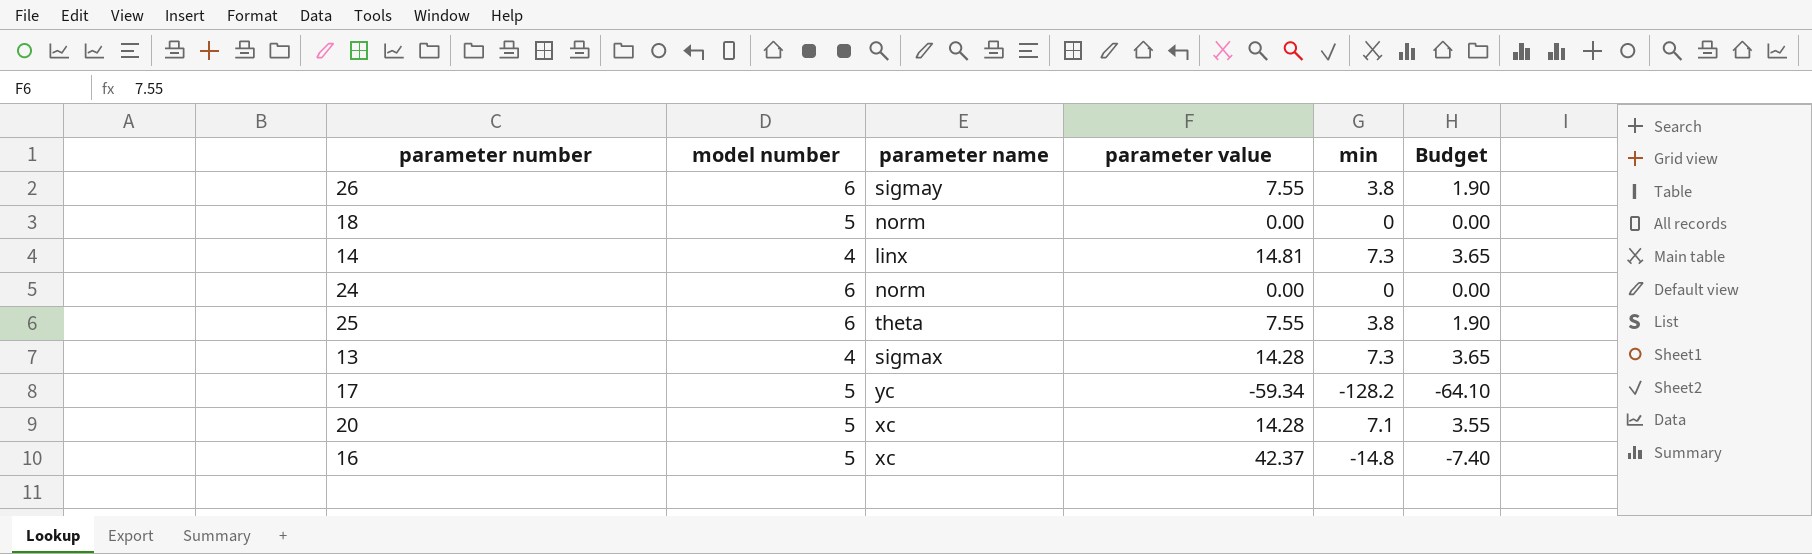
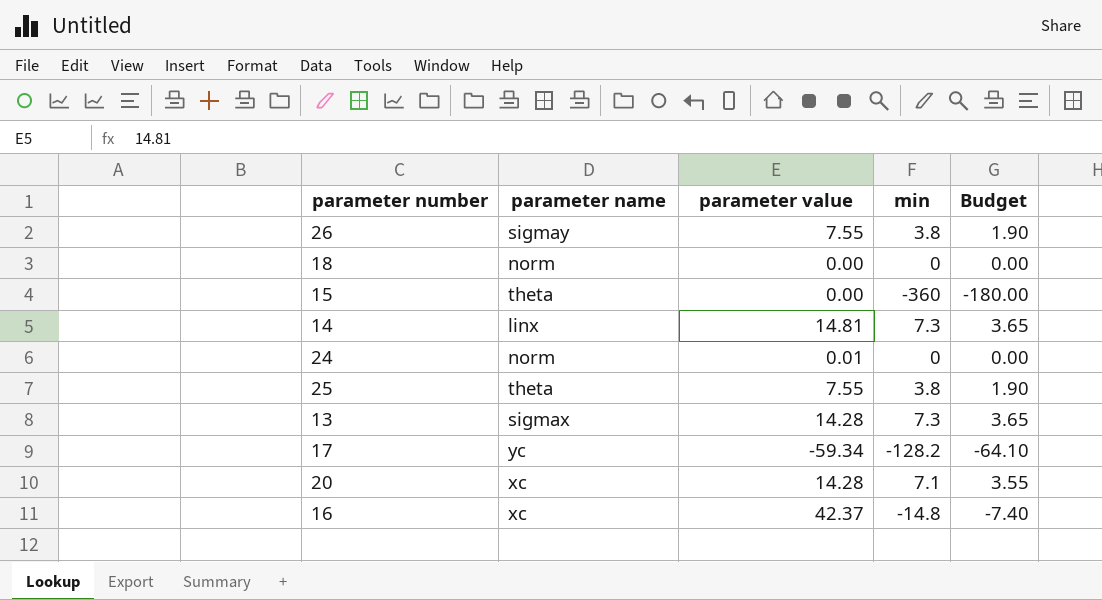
column model number | position: 2 -> none
row 15: none -> theta | 0.00 | -360 | -180.00
24 | parameter value: 0.00 -> 0.01

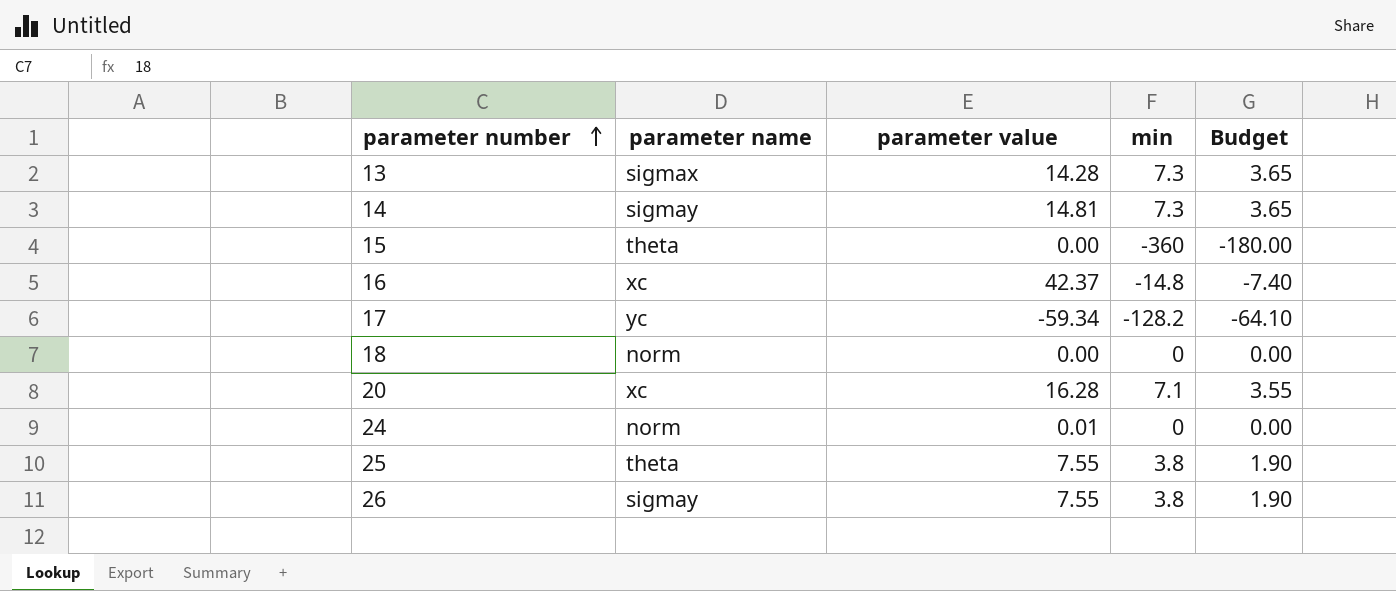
row order: none -> parameter number ascending
14 | parameter name: linx -> sigmay
20 | parameter value: 14.28 -> 16.28

